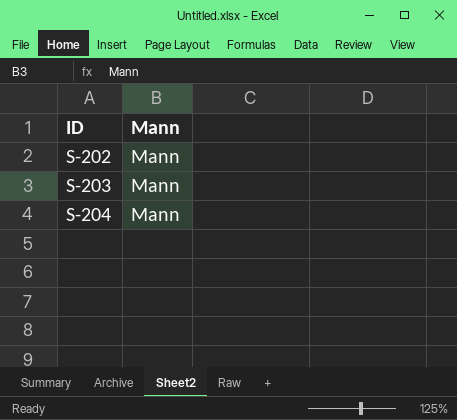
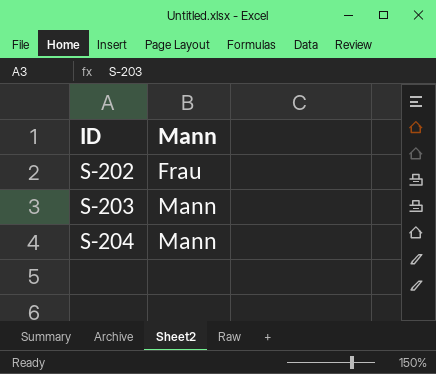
S-202 | Mann: Mann -> Frau

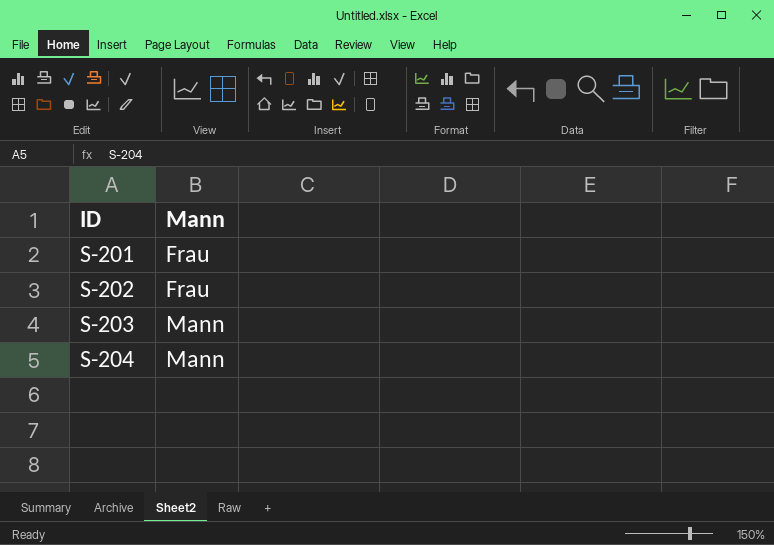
row S-201: none -> Frau

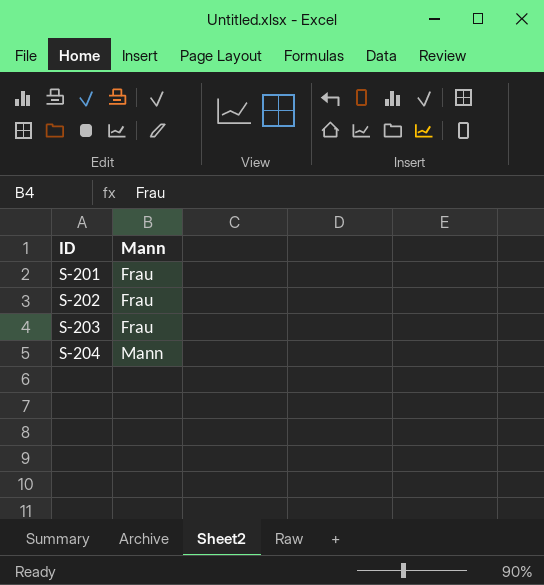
S-203 | Mann: Mann -> Frau

